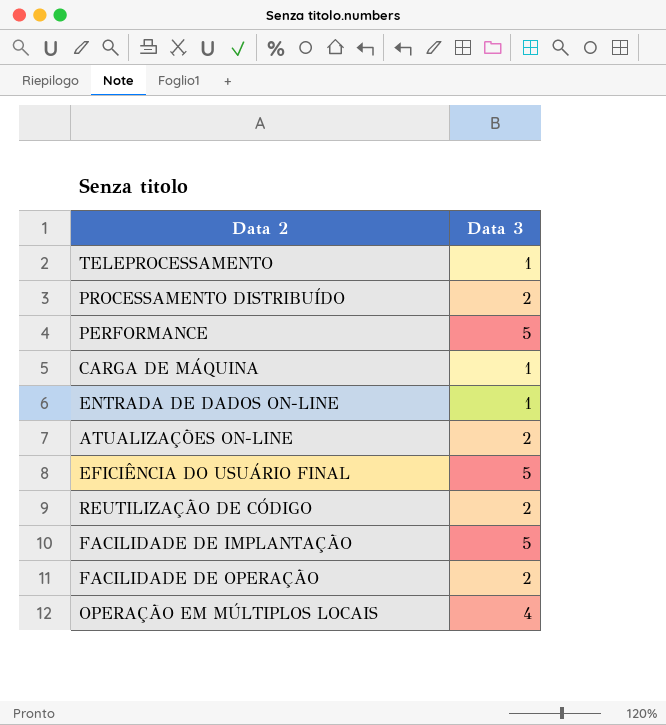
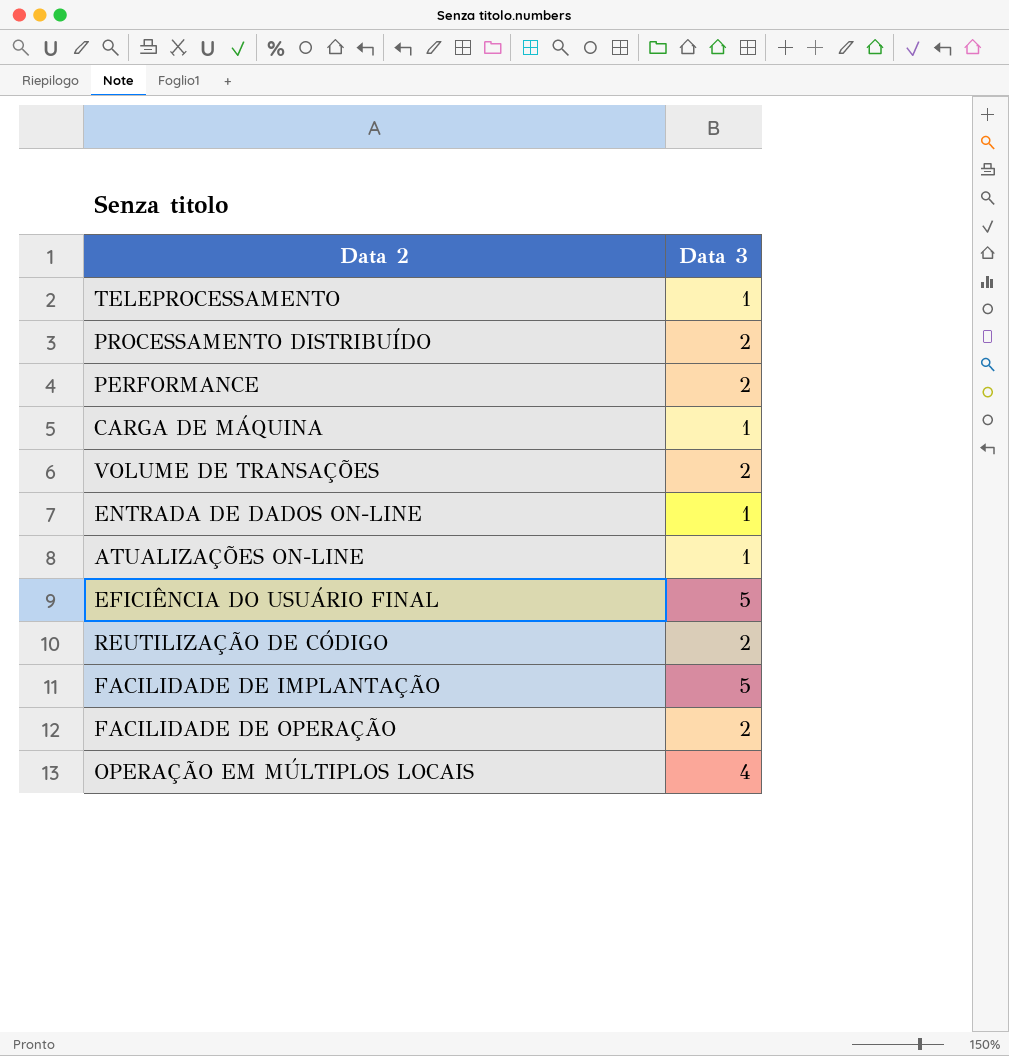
PERFORMANCE | Data 3: 5 -> 2
row VOLUME DE TRANSAÇÕES: none -> 2
ATUALIZAÇÕES ON-LINE | Data 3: 2 -> 1

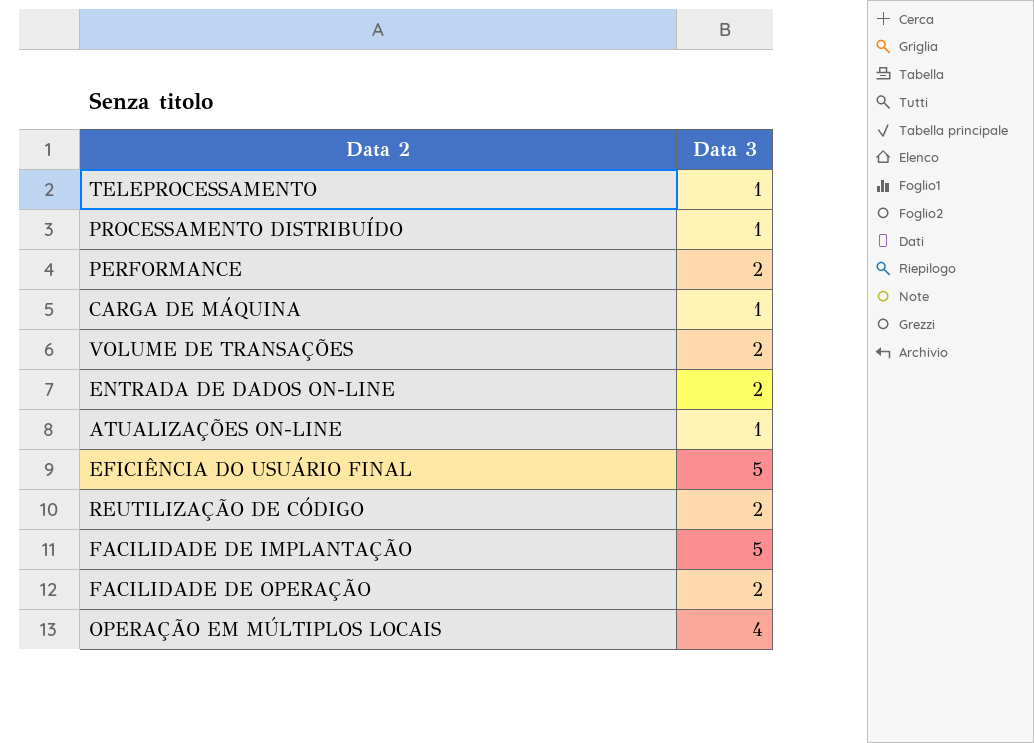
PROCESSAMENTO DISTRIBUÍDO | Data 3: 2 -> 1
ENTRADA DE DADOS ON-LINE | Data 3: 1 -> 2

